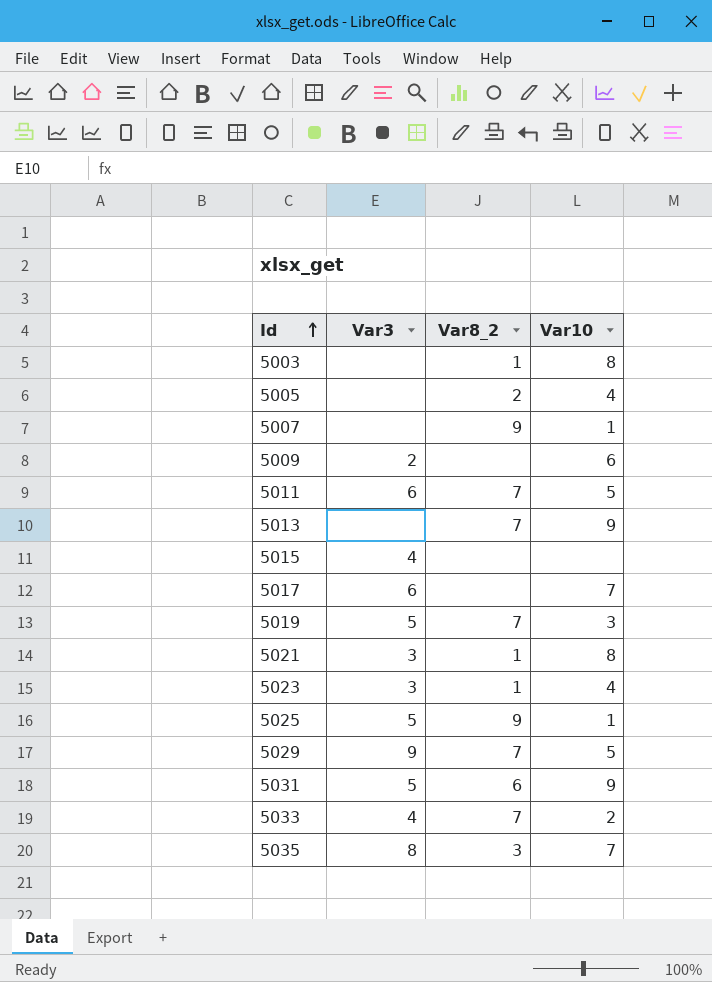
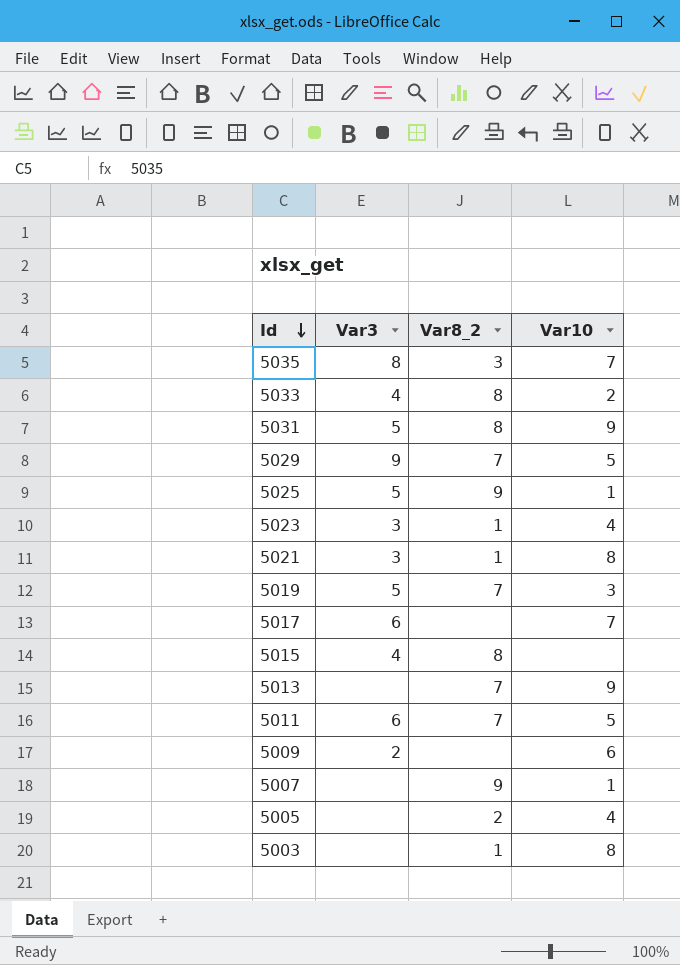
row order: Id ascending -> Id descending
5033 | Var8_2: 7 -> 8
5031 | Var8_2: 6 -> 8
5015 | Var8_2: none -> 8

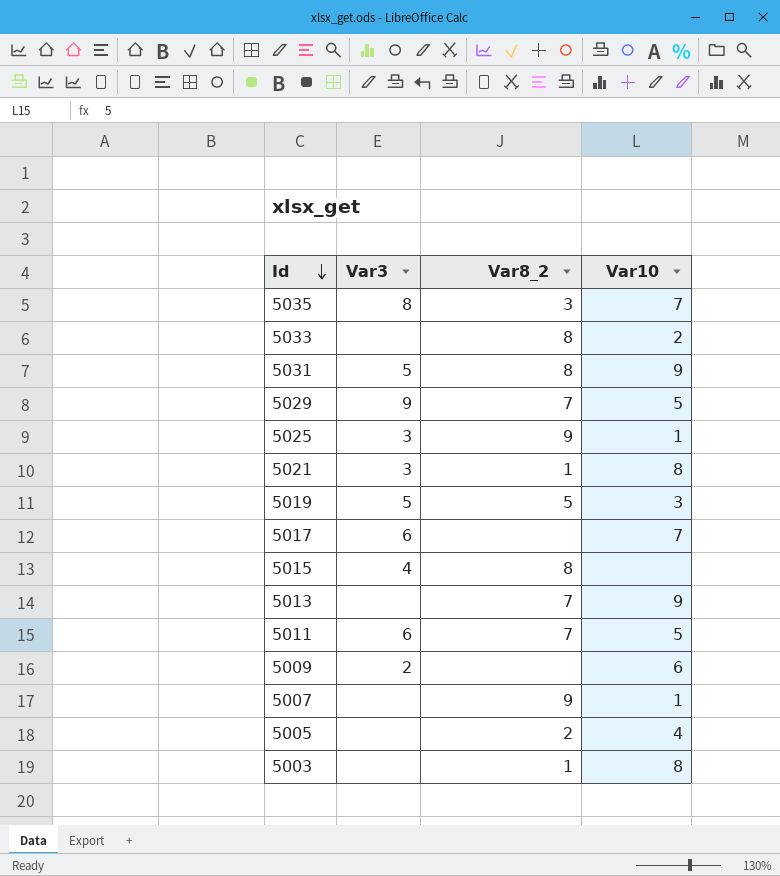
row 5023: 3 | 1 | 4 -> none
5033 | Var3: 4 -> none
5025 | Var3: 5 -> 3
5019 | Var8_2: 7 -> 5

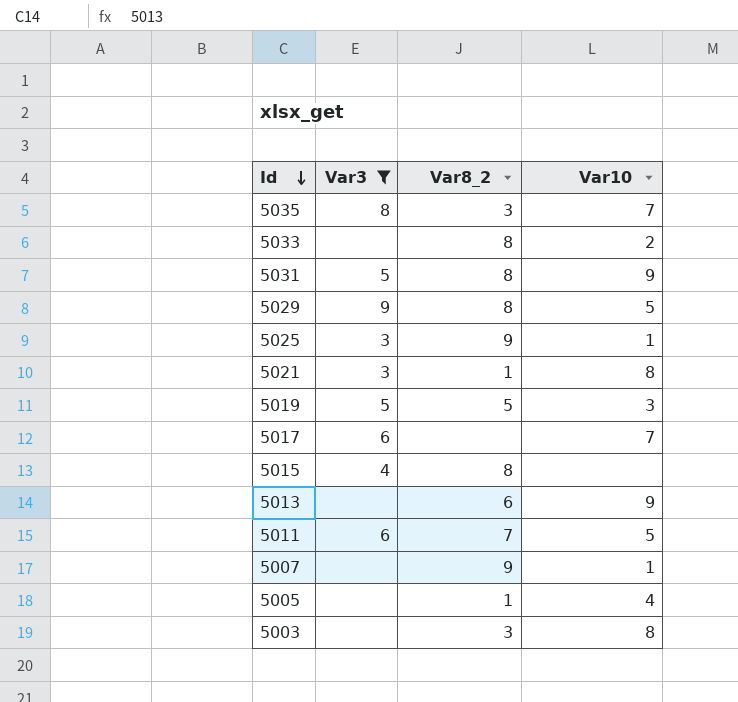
filter: none -> Var3 != 2
5029 | Var8_2: 7 -> 8
5013 | Var8_2: 7 -> 6
5005 | Var8_2: 2 -> 1
5003 | Var8_2: 1 -> 3

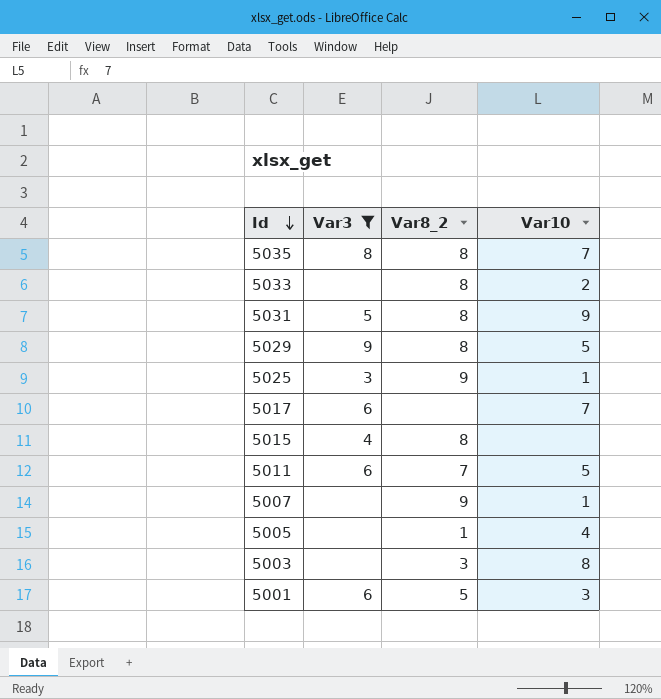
row 5021: 3 | 1 | 8 -> none
row 5019: 5 | 5 | 3 -> none
row 5013: none | 6 | 9 -> none
5035 | Var8_2: 3 -> 8
row 5001: none -> 6 | 5 | 3

